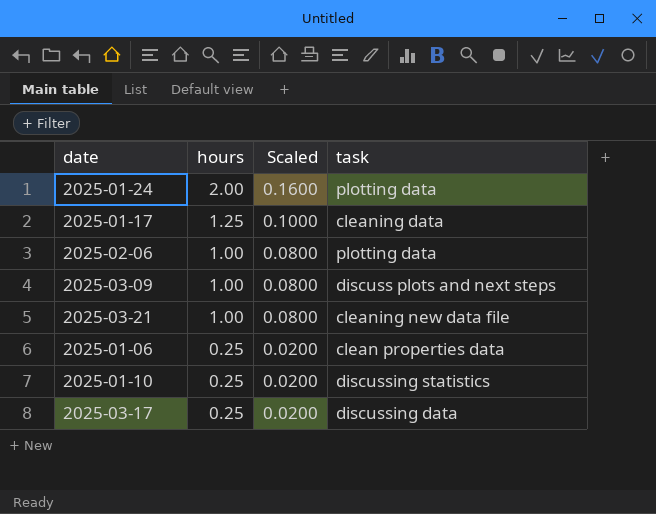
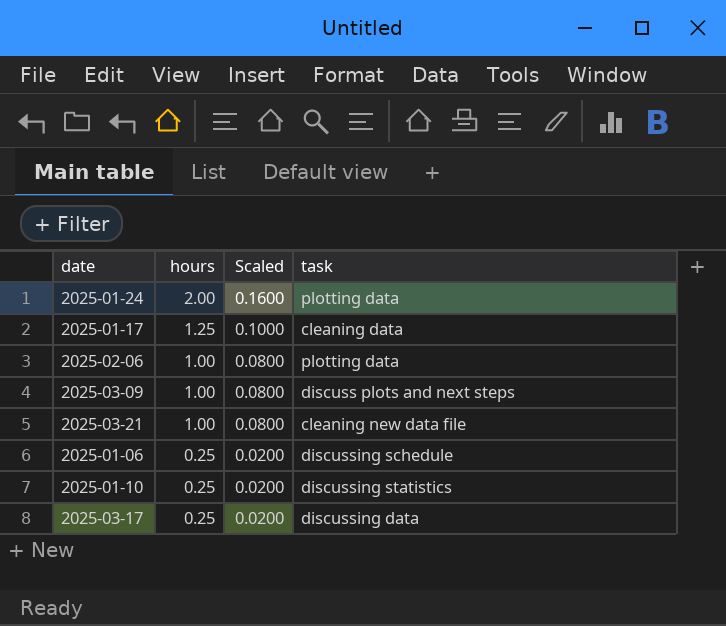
2025-01-06 | task: clean properties data -> discussing schedule

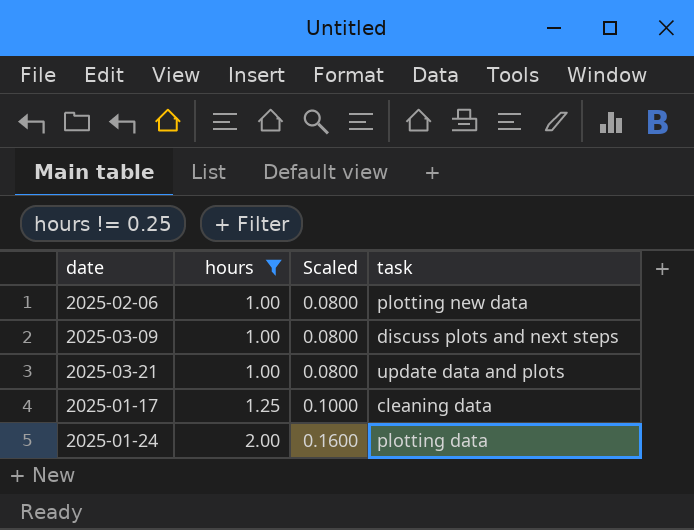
filter: none -> hours != 0.25
row order: hours descending -> hours ascending
2025-02-06 | task: plotting data -> plotting new data
2025-03-21 | task: cleaning new data file -> update data and plots

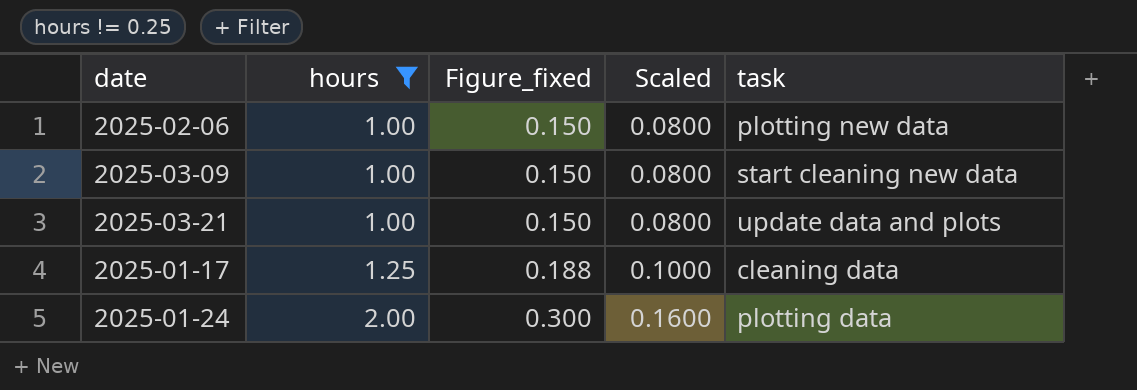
column Figure_fixed | formula: none -> [hours] * 0.15
2025-03-09 | task: discuss plots and next steps -> start cleaning new data

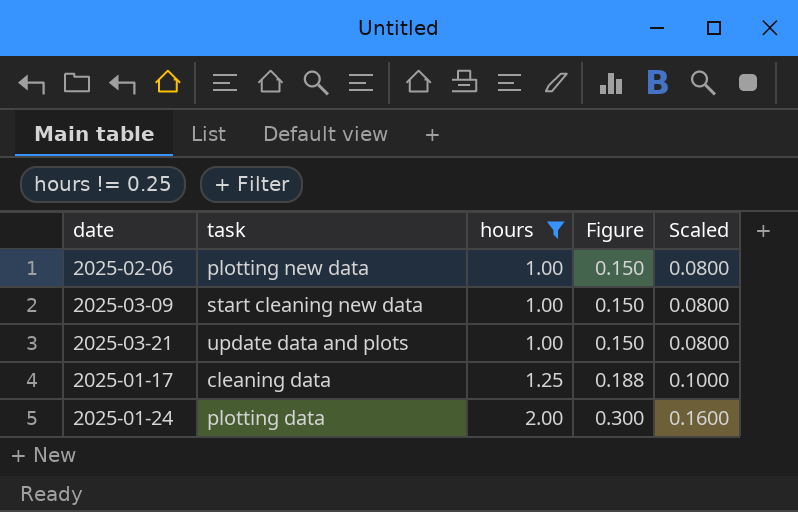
column task | position: 5 -> 2
column name: Figure_fixed -> Figure

